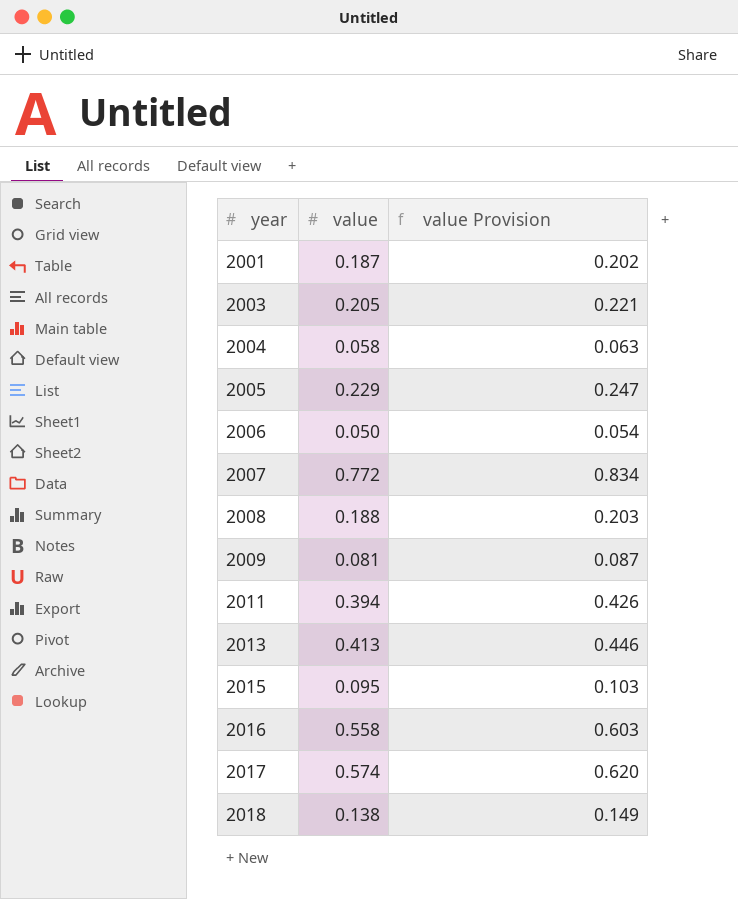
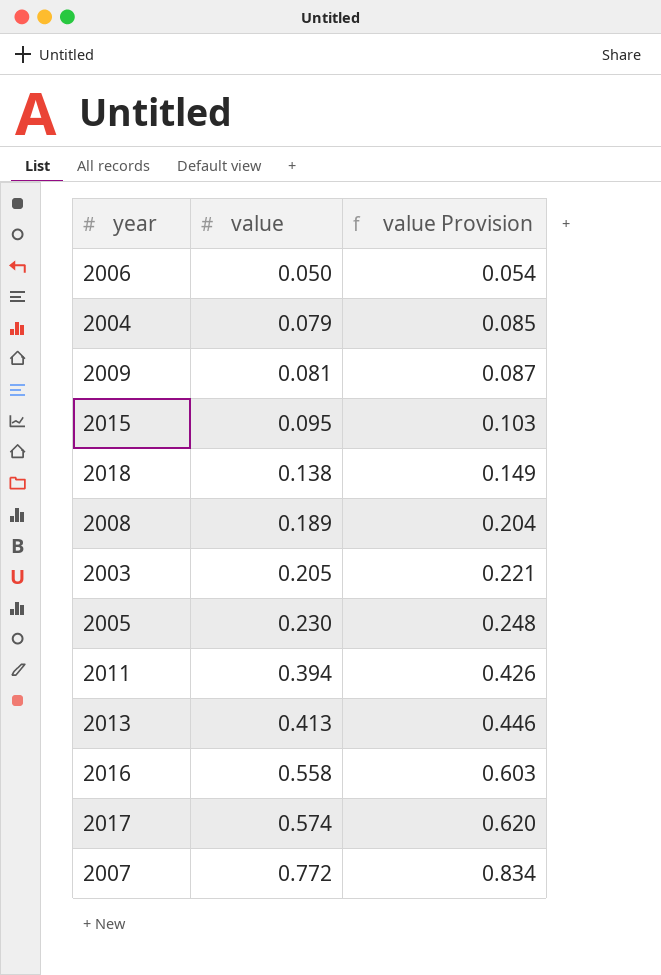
row order: year ascending -> value ascending
row 2001: 0.187 | 0.202 -> none
2004 | value: 0.058 -> 0.079
2004 | value Provision: 0.063 -> 0.085
2008 | value: 0.188 -> 0.189
2008 | value Provision: 0.203 -> 0.204
2005 | value: 0.229 -> 0.230
2005 | value Provision: 0.247 -> 0.248

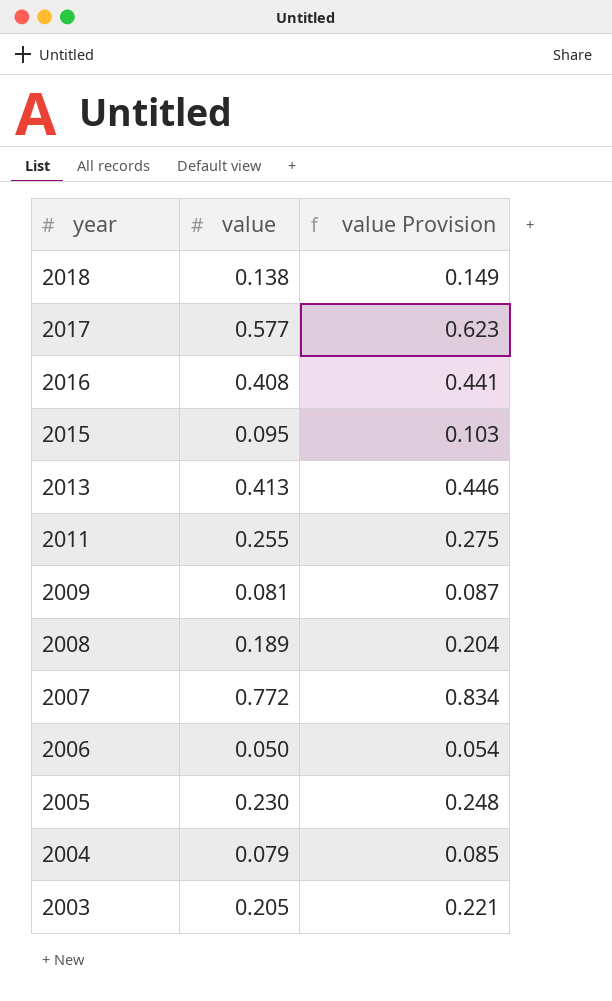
row order: value ascending -> year descending
2017 | value: 0.574 -> 0.577
2017 | value Provision: 0.620 -> 0.623
2016 | value: 0.558 -> 0.408
2016 | value Provision: 0.603 -> 0.441
2011 | value: 0.394 -> 0.255
2011 | value Provision: 0.426 -> 0.275

